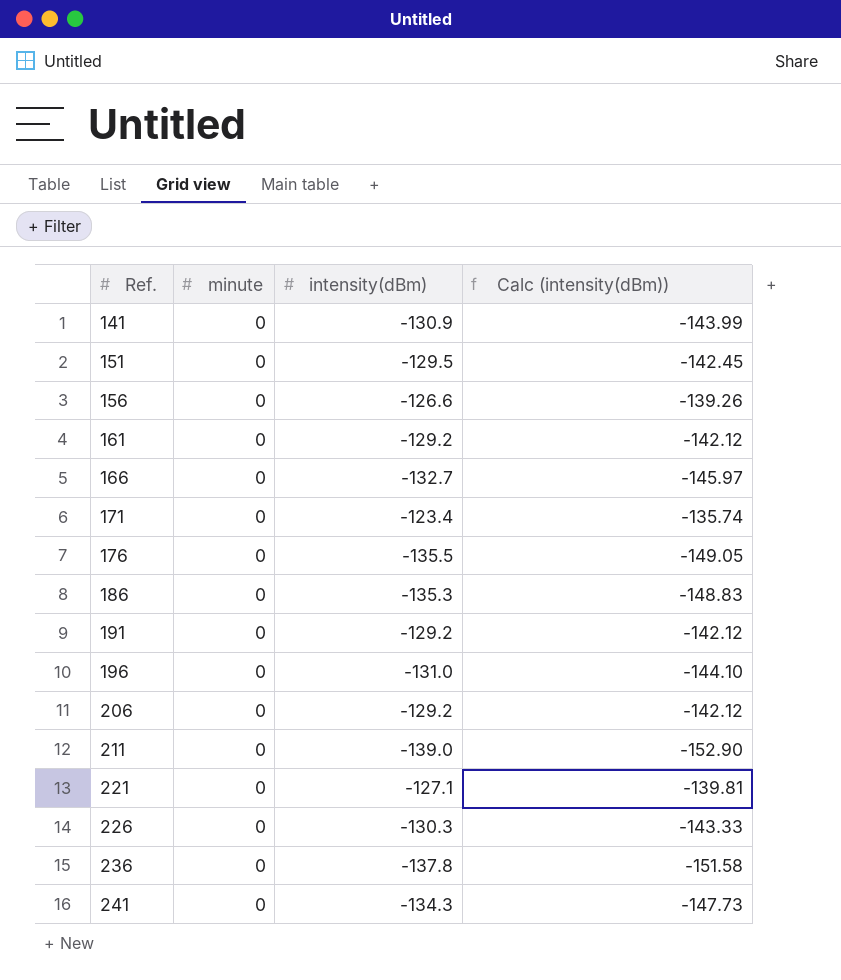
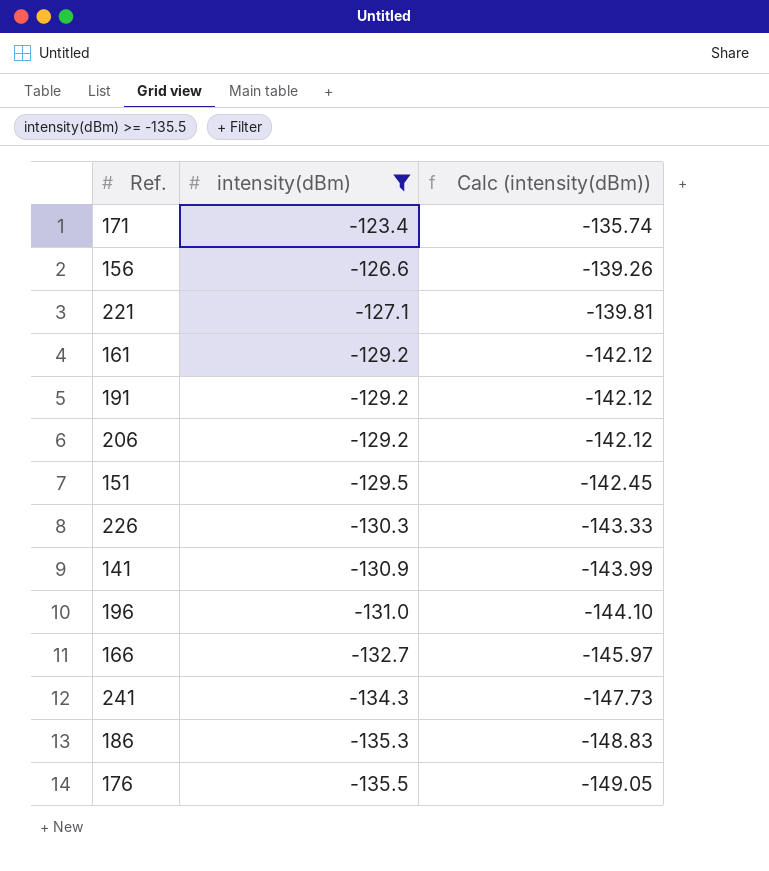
filter: none -> intensity(dBm) >= -135.5
row order: Ref. ascending -> intensity(dBm) descending
column minute | position: 2 -> none

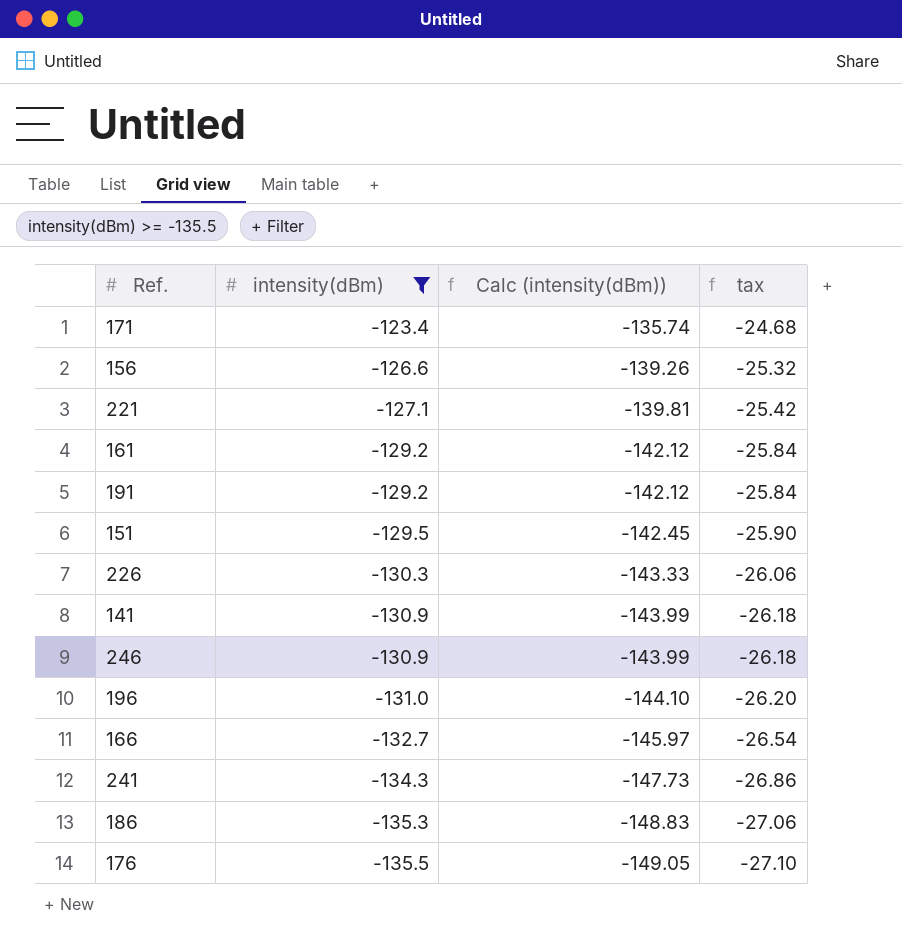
column tax | formula: none -> [intensity(dBm)] * 0.2
row 206: -129.2 | -142.12 -> none
row 246: none -> -130.9 | -143.99 | -26.18

